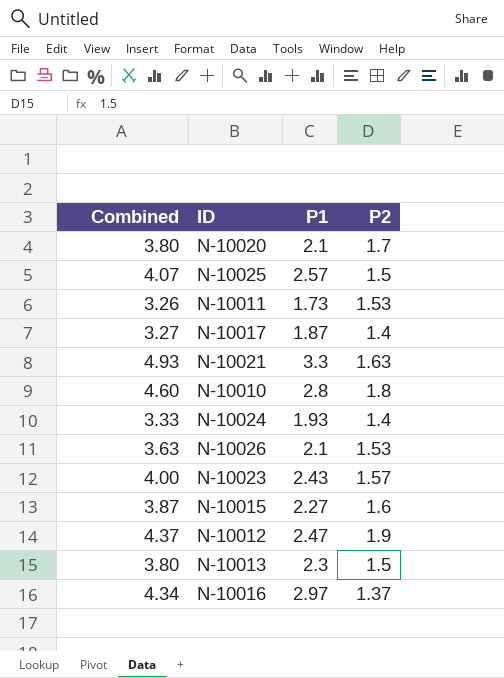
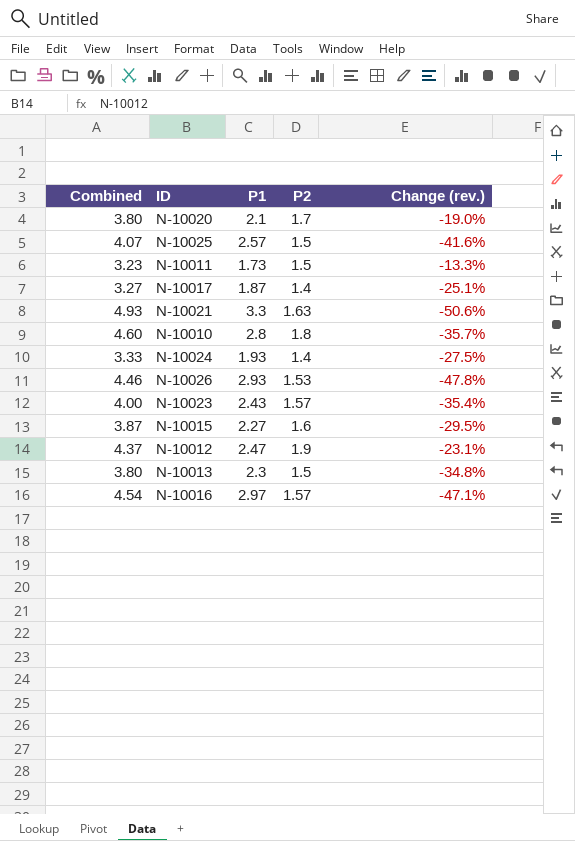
column Change (rev.) | formula: none -> ([P2] - [P1]) / [P1]
N-10011 | Combined: 3.26 -> 3.23
N-10011 | P2: 1.53 -> 1.5
N-10026 | Combined: 3.63 -> 4.46
N-10026 | P1: 2.1 -> 2.93
N-10016 | Combined: 4.34 -> 4.54
N-10016 | P2: 1.37 -> 1.57

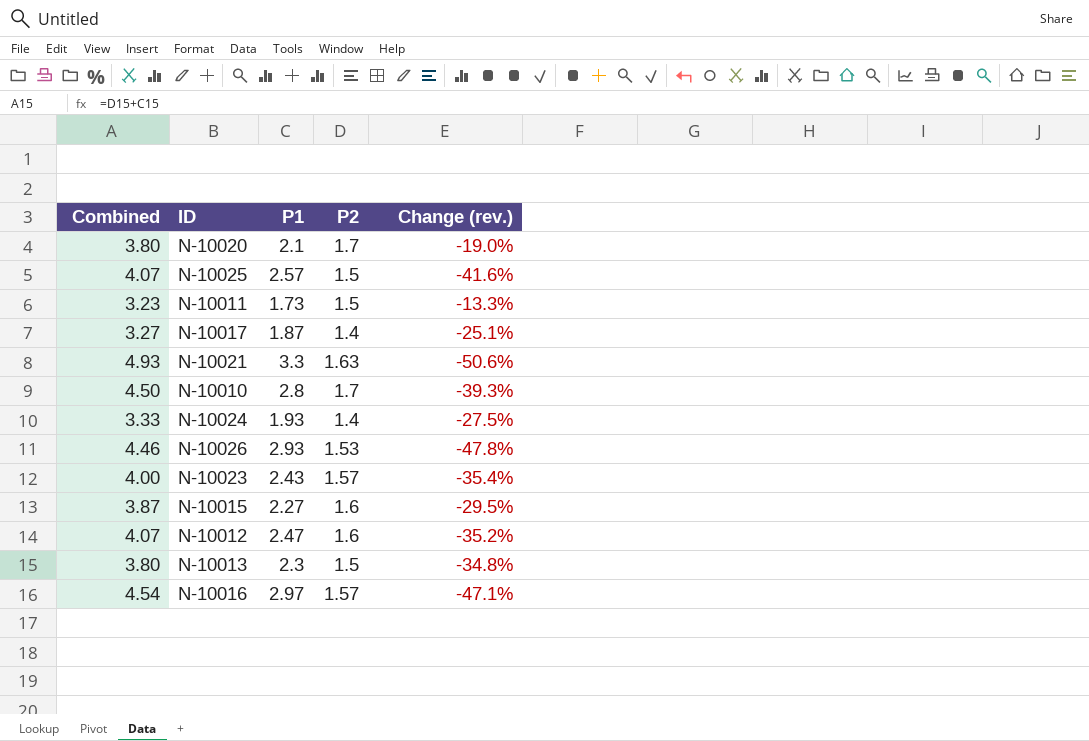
N-10010 | Combined: 4.60 -> 4.50
N-10010 | P2: 1.8 -> 1.7
N-10010 | Change (rev.): -35.7% -> -39.3%
N-10012 | Combined: 4.37 -> 4.07
N-10012 | P2: 1.9 -> 1.6
N-10012 | Change (rev.): -23.1% -> -35.2%

